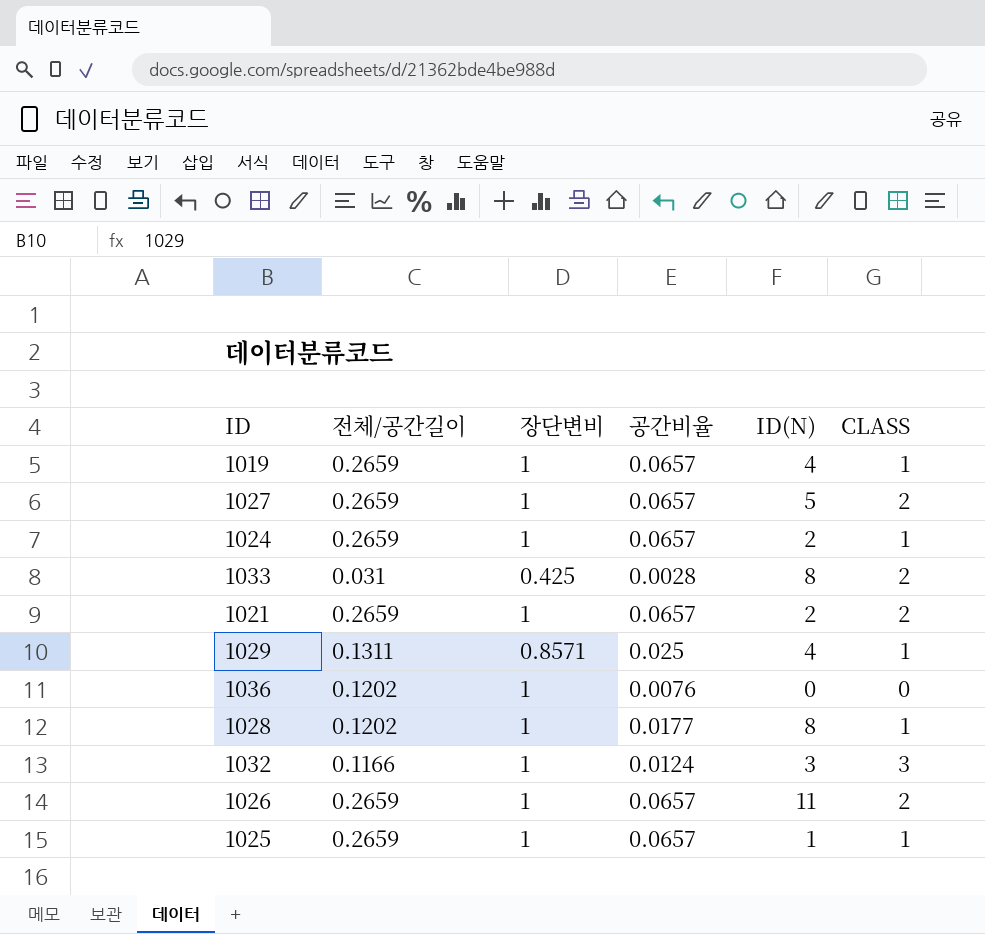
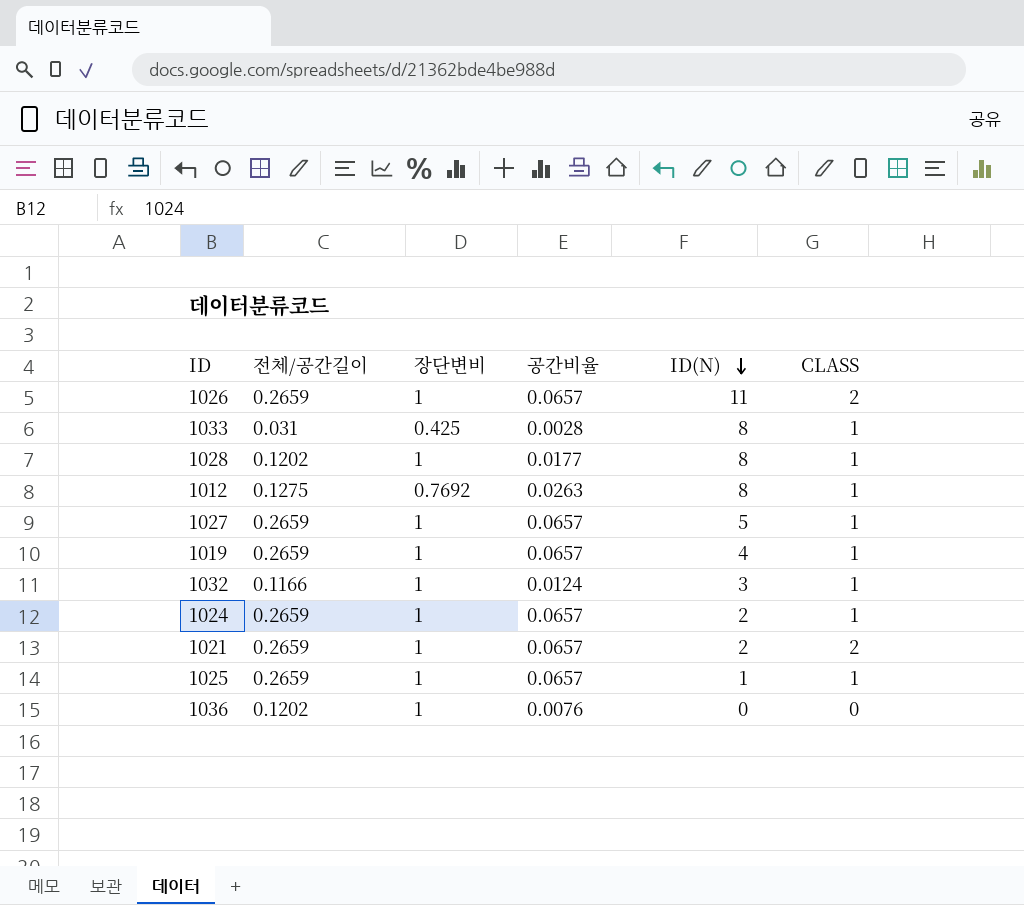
row order: none -> ID(N) descending
row 1029: 0.1311 | 0.8571 | 0.025 | 4 | 1 -> none
1033 | CLASS: 2 -> 1
row 1012: none -> 0.1275 | 0.7692 | 0.0263 | 8 | 1
1027 | CLASS: 2 -> 1
1032 | CLASS: 3 -> 1

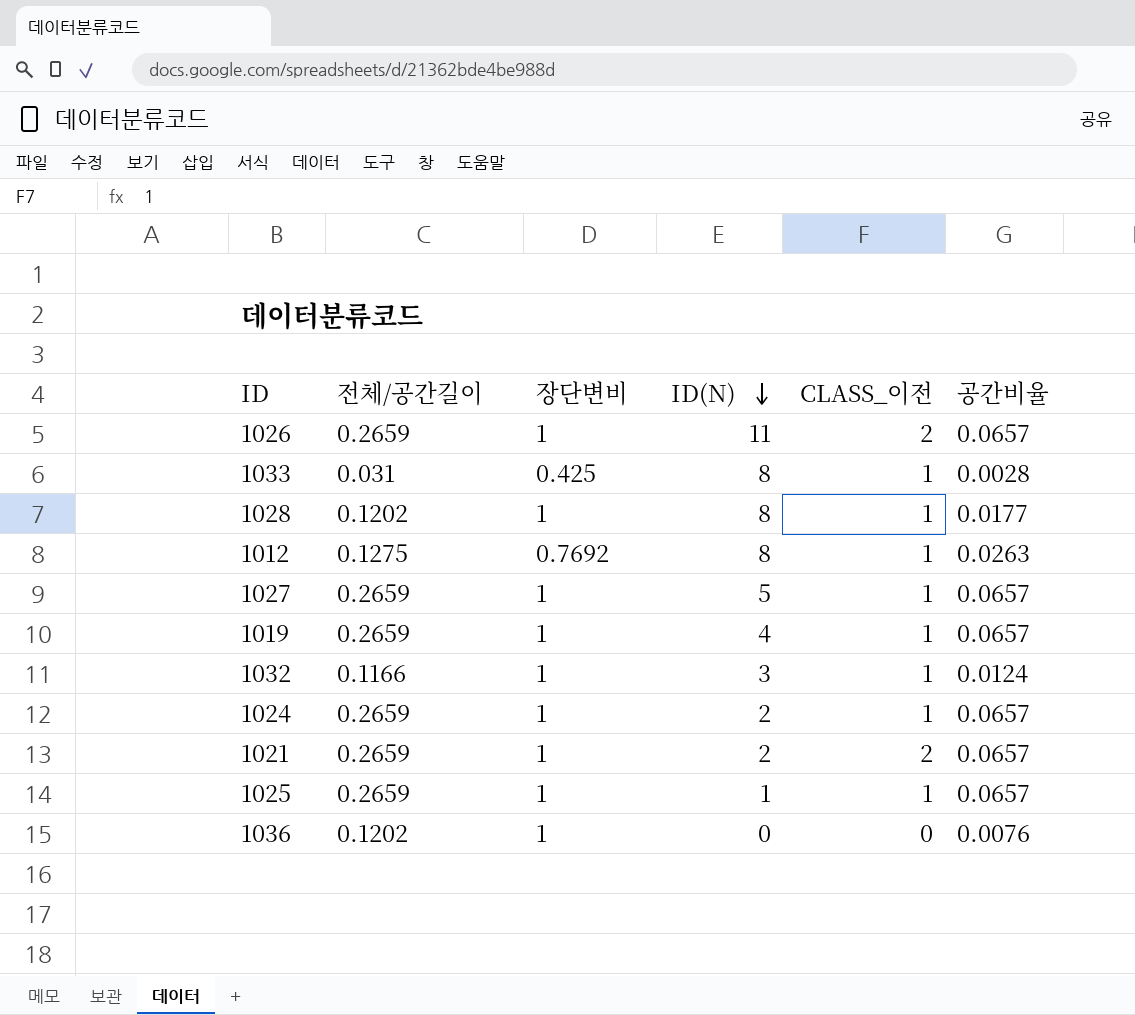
column name: CLASS -> CLASS_이전
column 공간비율 | position: 4 -> 6

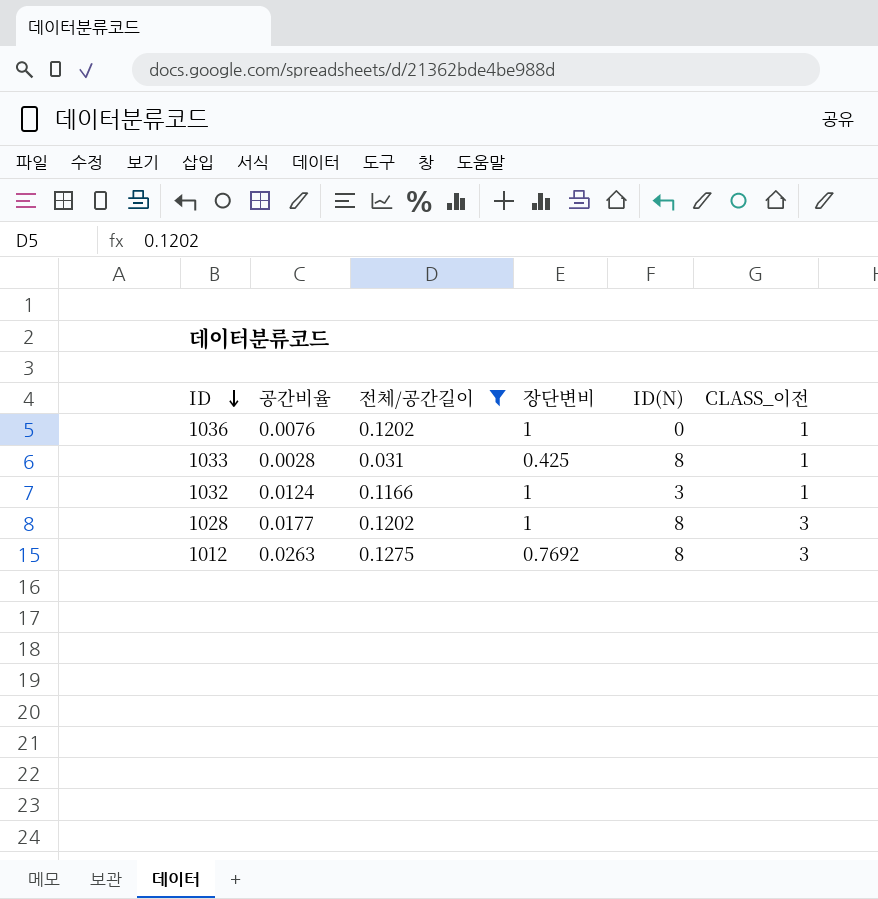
filter: none -> 전체/공간길이 != 0.2659
row order: ID(N) descending -> ID descending
column 공간비율 | position: 6 -> 2
1036 | CLASS_이전: 0 -> 1
1028 | CLASS_이전: 1 -> 3
1012 | CLASS_이전: 1 -> 3

